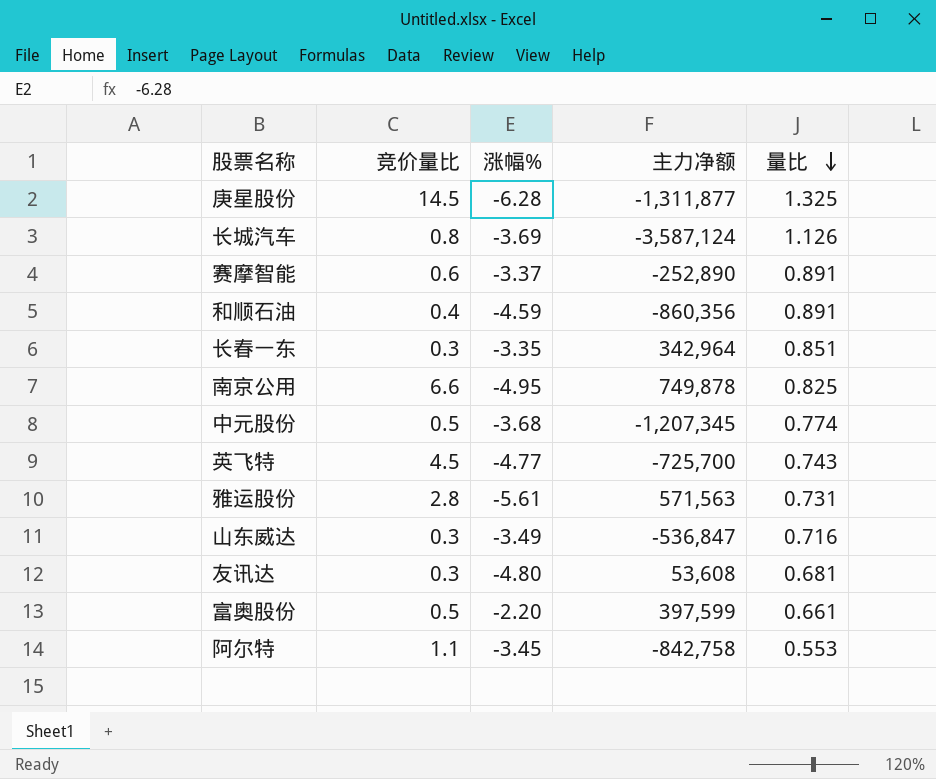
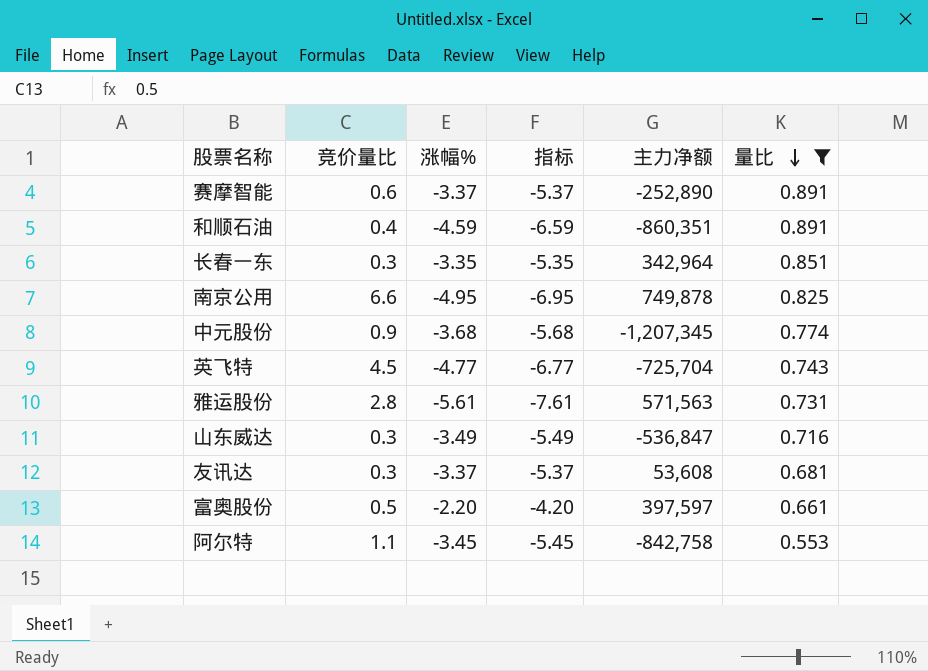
filter: none -> 量比 <= 0.891
column 指标 | formula: none -> [涨幅%] - 2
和顺石油 | 主力净额: -860,356 -> -860,351
中元股份 | 竞价量比: 0.5 -> 0.9
英飞特 | 主力净额: -725,700 -> -725,704
友讯达 | 涨幅%: -4.80 -> -3.37
富奥股份 | 主力净额: 397,599 -> 397,597

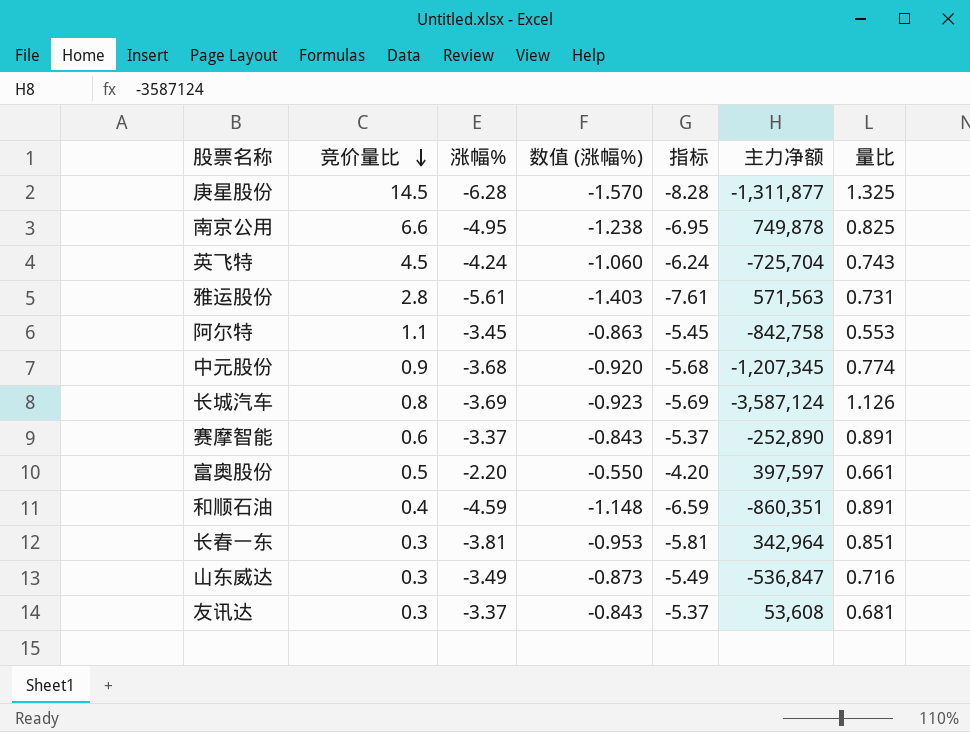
filter: 量比 <= 0.891 -> none
row order: 量比 descending -> 竞价量比 descending
column 数值 (涨幅%) | formula: none -> [涨幅%] * 0.25
英飞特 | 涨幅%: -4.77 -> -4.24
英飞特 | 指标: -6.77 -> -6.24
长春一东 | 涨幅%: -3.35 -> -3.81
长春一东 | 指标: -5.35 -> -5.81

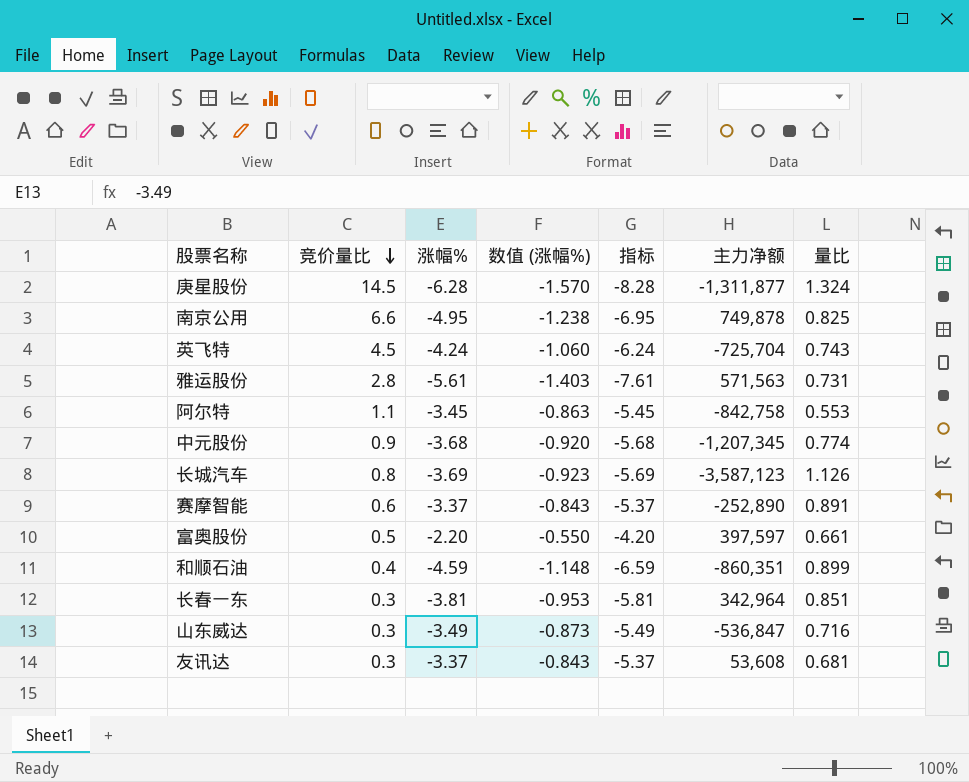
庚星股份 | 量比: 1.325 -> 1.324
长城汽车 | 主力净额: -3,587,124 -> -3,587,123
和顺石油 | 量比: 0.891 -> 0.899

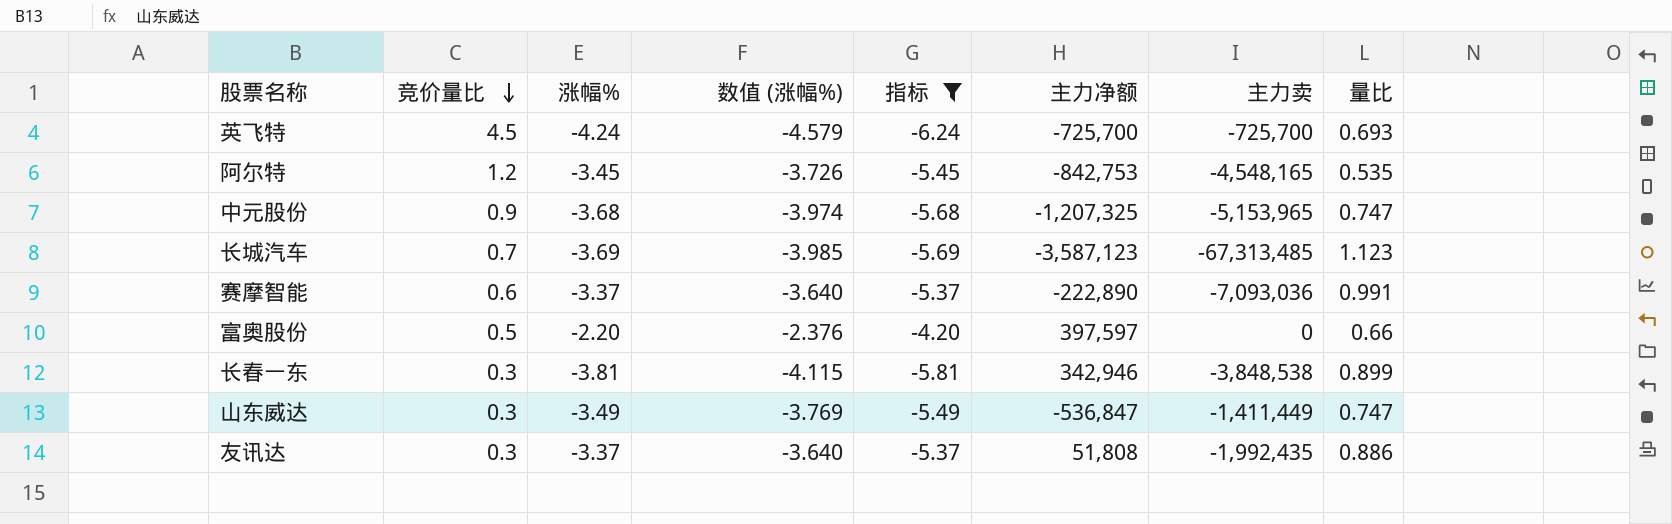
filter: none -> 指标 >= -6.24
column 数值 (涨幅%) | formula: [涨幅%] * 0.25 -> [涨幅%] * 1.08
column 主力卖 | position: none -> 7
英飞特 | 主力净额: -725,704 -> -725,700
英飞特 | 量比: 0.743 -> 0.693
阿尔特 | 竞价量比: 1.1 -> 1.2
阿尔特 | 主力净额: -842,758 -> -842,753
阿尔特 | 量比: 0.553 -> 0.535
中元股份 | 主力净额: -1,207,345 -> -1,207,325
中元股份 | 量比: 0.774 -> 0.747
长城汽车 | 竞价量比: 0.8 -> 0.7
长城汽车 | 量比: 1.126 -> 1.123
赛摩智能 | 主力净额: -252,890 -> -222,890
赛摩智能 | 量比: 0.891 -> 0.991
富奥股份 | 量比: 0.661 -> 0.66
长春一东 | 主力净额: 342,964 -> 342,946
长春一东 | 量比: 0.851 -> 0.899
山东威达 | 量比: 0.716 -> 0.747
友讯达 | 主力净额: 53,608 -> 51,808
友讯达 | 量比: 0.681 -> 0.886

